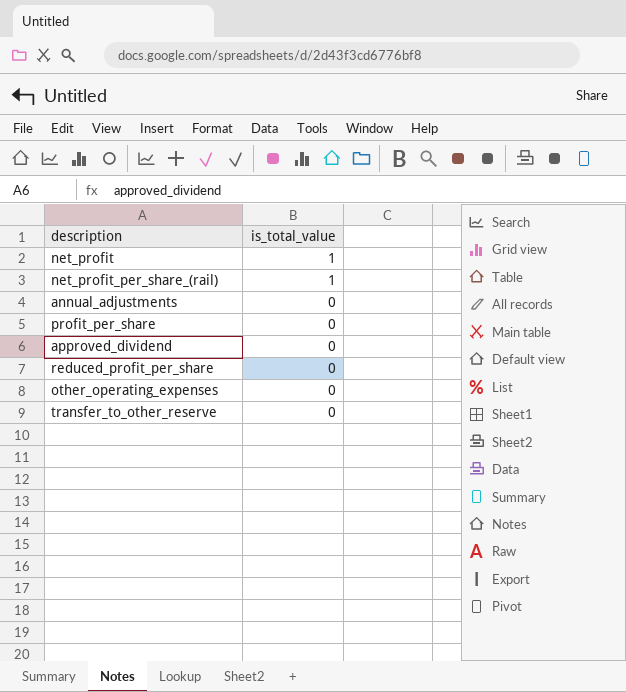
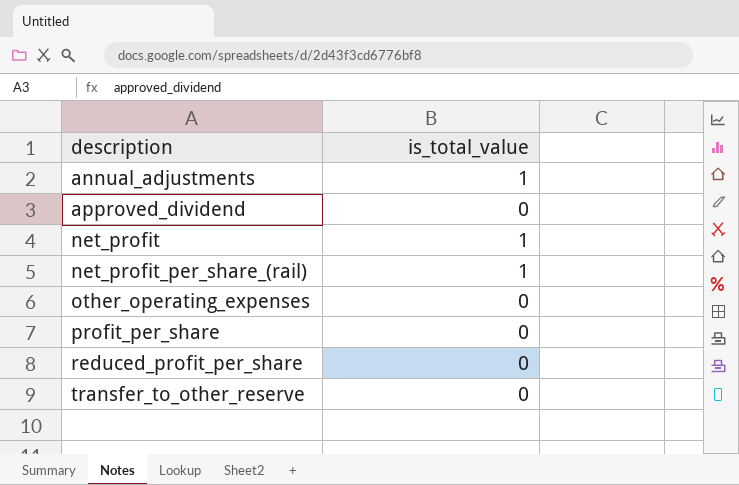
row order: is_total_value descending -> description ascending
annual_adjustments | is_total_value: 0 -> 1

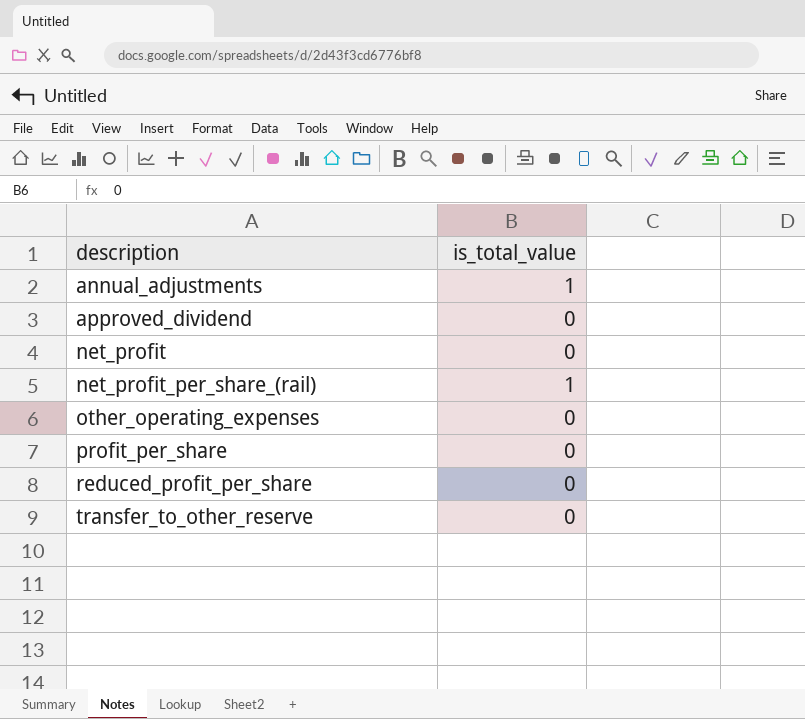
net_profit | is_total_value: 1 -> 0

